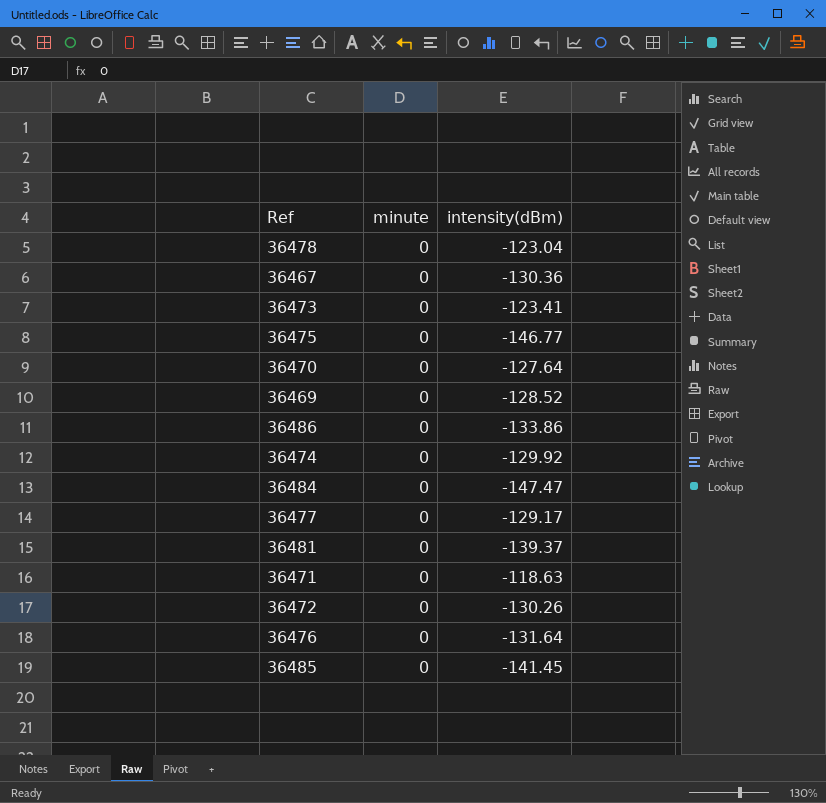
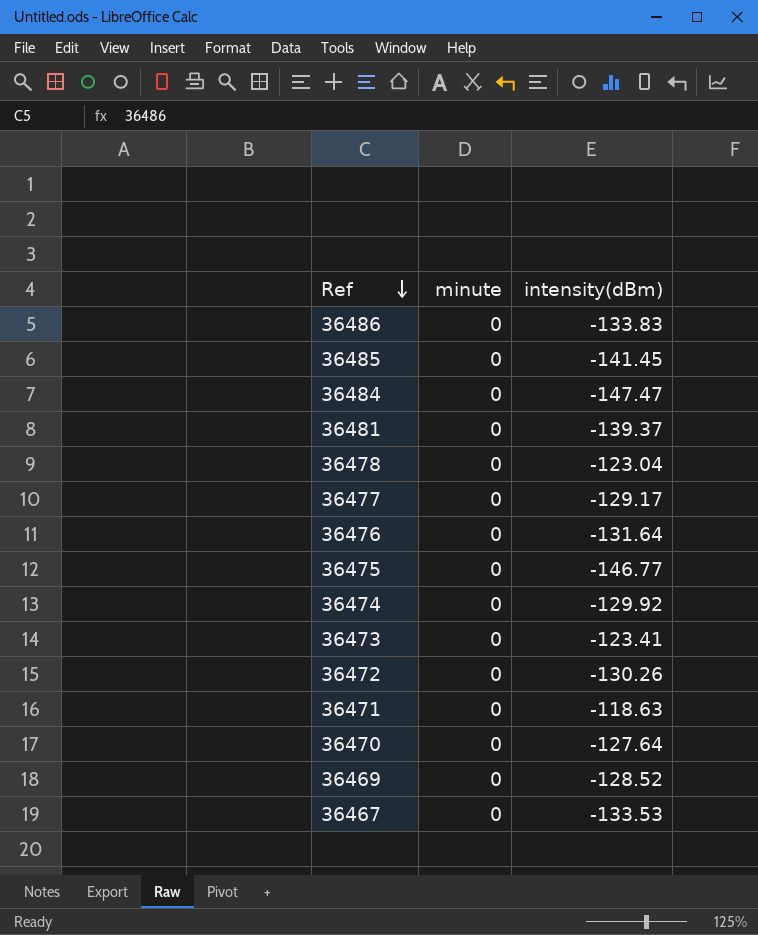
row order: none -> Ref descending
36486 | intensity(dBm): -133.86 -> -133.83
36467 | intensity(dBm): -130.36 -> -133.53

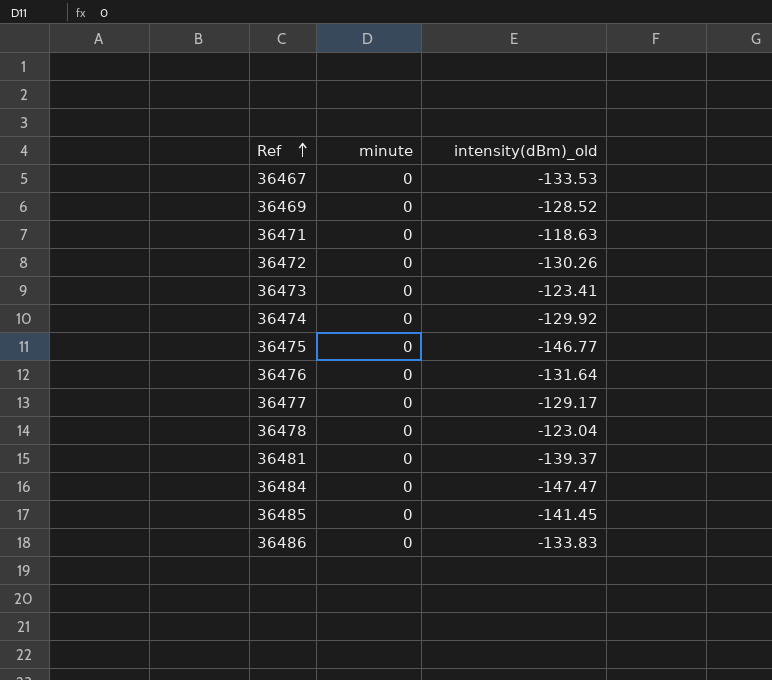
row order: Ref descending -> Ref ascending
column name: intensity(dBm) -> intensity(dBm)_old
row 36470: 0 | -127.64 -> none

